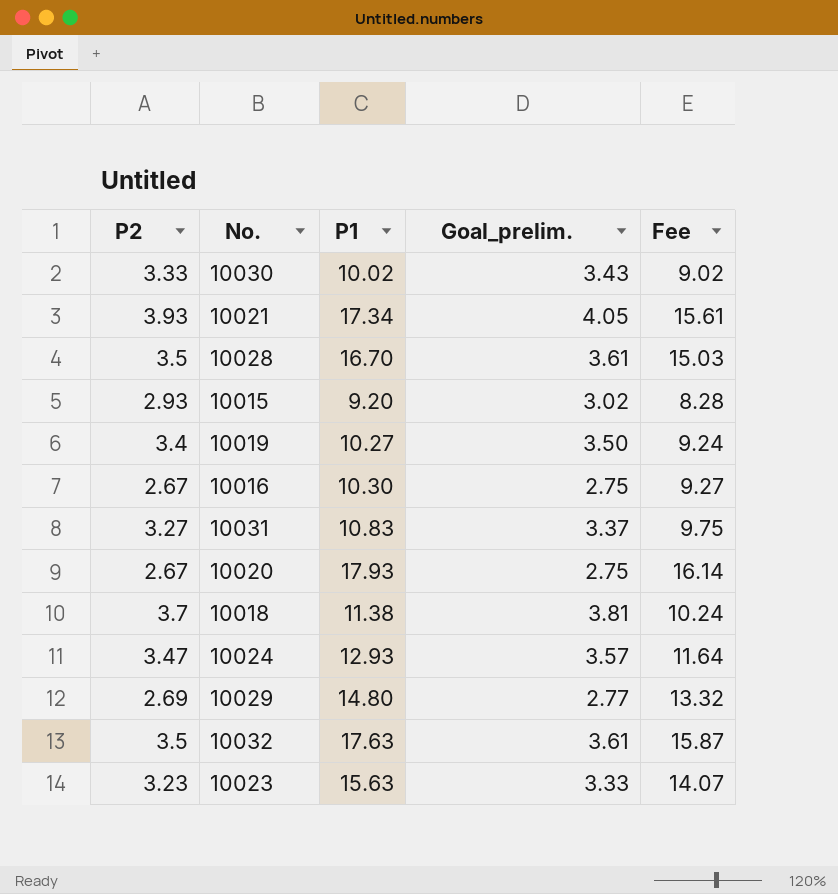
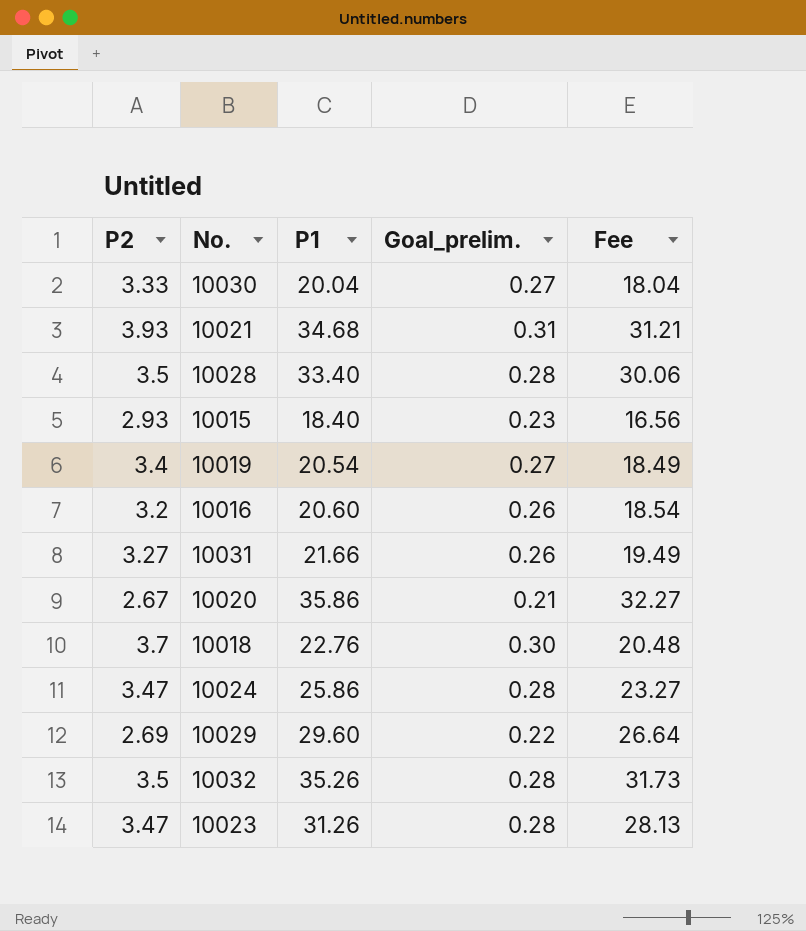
column Goal_prelim. | formula: [P2] * 1.03 -> [P2] * 0.08
10030 | P1: 10.02 -> 20.04
10030 | Fee: 9.02 -> 18.04
10021 | P1: 17.34 -> 34.68
10021 | Fee: 15.61 -> 31.21
10028 | P1: 16.70 -> 33.40
10028 | Fee: 15.03 -> 30.06
10015 | P1: 9.20 -> 18.40
10015 | Fee: 8.28 -> 16.56
10019 | P1: 10.27 -> 20.54
10019 | Fee: 9.24 -> 18.49
10016 | P2: 2.67 -> 3.2
10016 | P1: 10.30 -> 20.60
10016 | Fee: 9.27 -> 18.54
10031 | P1: 10.83 -> 21.66
10031 | Fee: 9.75 -> 19.49
10020 | P1: 17.93 -> 35.86
10020 | Fee: 16.14 -> 32.27
10018 | P1: 11.38 -> 22.76
10018 | Fee: 10.24 -> 20.48
10024 | P1: 12.93 -> 25.86
10024 | Fee: 11.64 -> 23.27
10029 | P1: 14.80 -> 29.60
10029 | Fee: 13.32 -> 26.64
10032 | P1: 17.63 -> 35.26
10032 | Fee: 15.87 -> 31.73
10023 | P2: 3.23 -> 3.47
10023 | P1: 15.63 -> 31.26
10023 | Fee: 14.07 -> 28.13

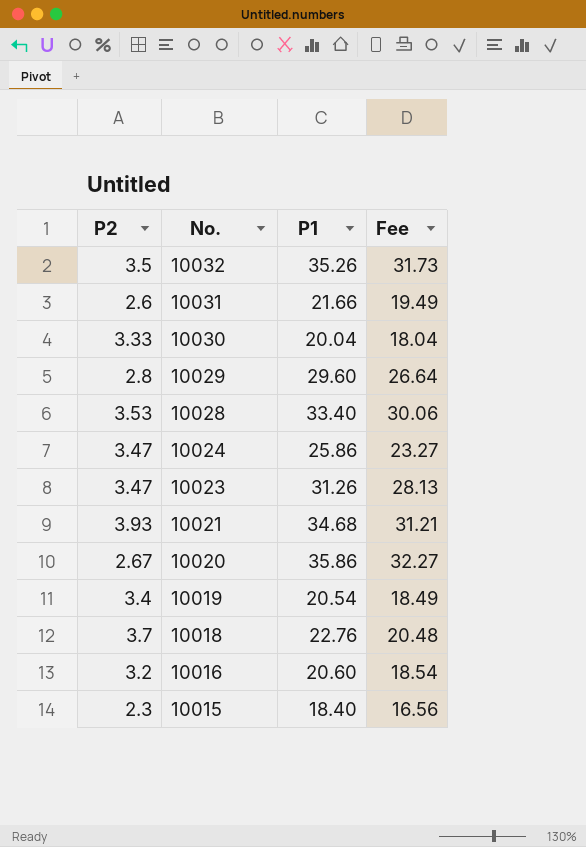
row order: none -> No. descending
column Goal_prelim. | formula: [P2] * 0.08 -> none
10031 | P2: 3.27 -> 2.6
10029 | P2: 2.69 -> 2.8
10028 | P2: 3.5 -> 3.53
10015 | P2: 2.93 -> 2.3

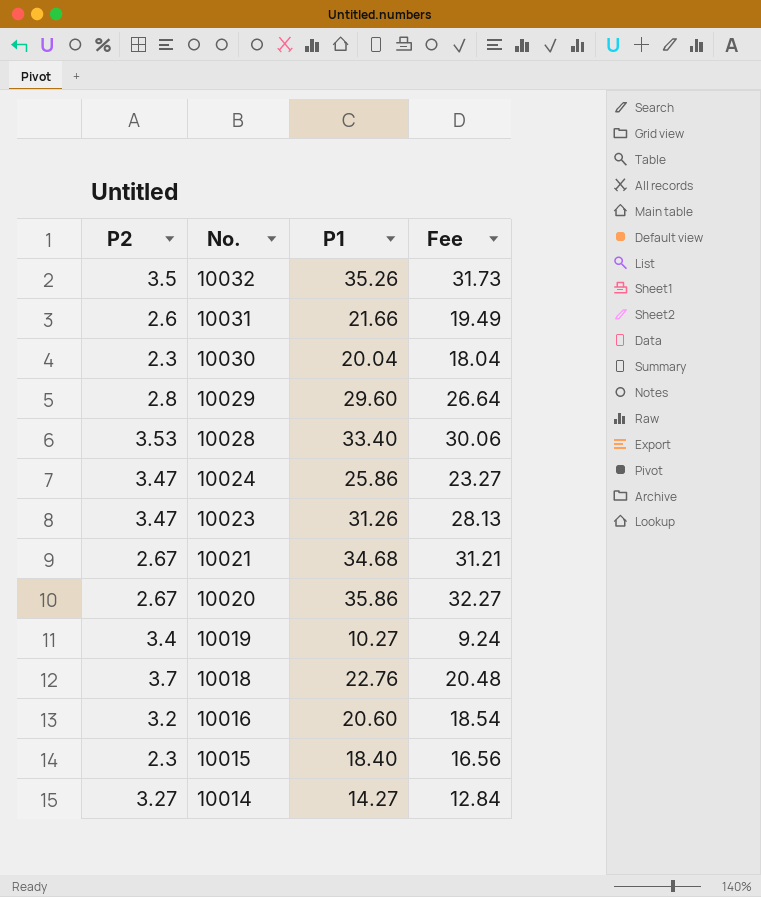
10030 | P2: 3.33 -> 2.3
10021 | P2: 3.93 -> 2.67
10019 | P1: 20.54 -> 10.27
10019 | Fee: 18.49 -> 9.24
row 10014: none -> 3.27 | 14.27 | 12.84

